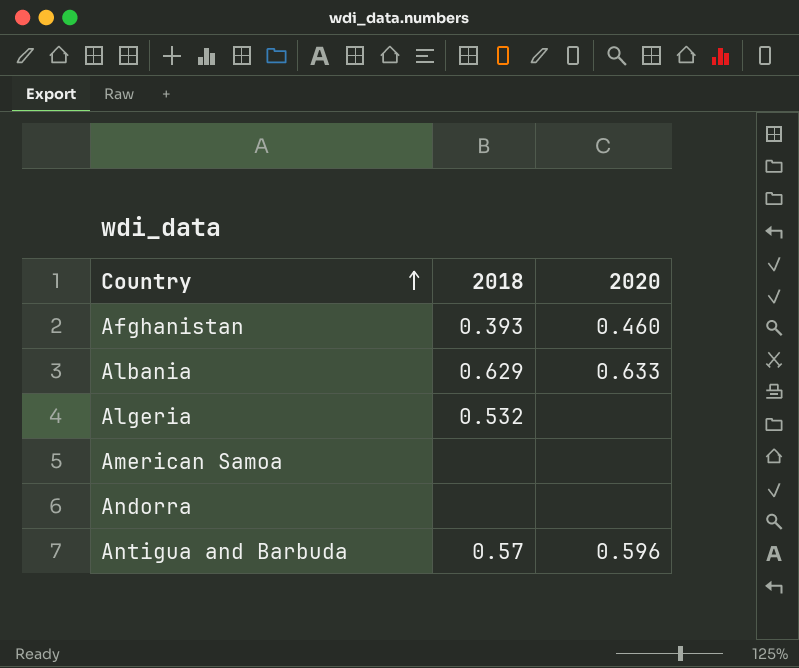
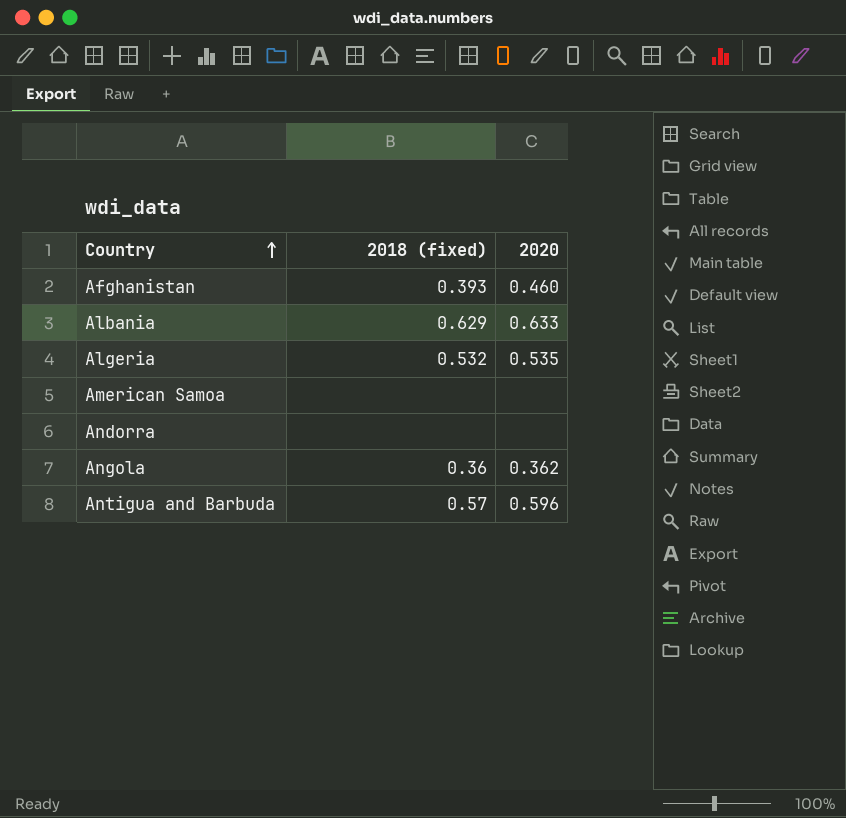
column name: 2018 -> 2018 (fixed)
Algeria | 2020: none -> 0.535
row Angola: none -> 0.36 | 0.362

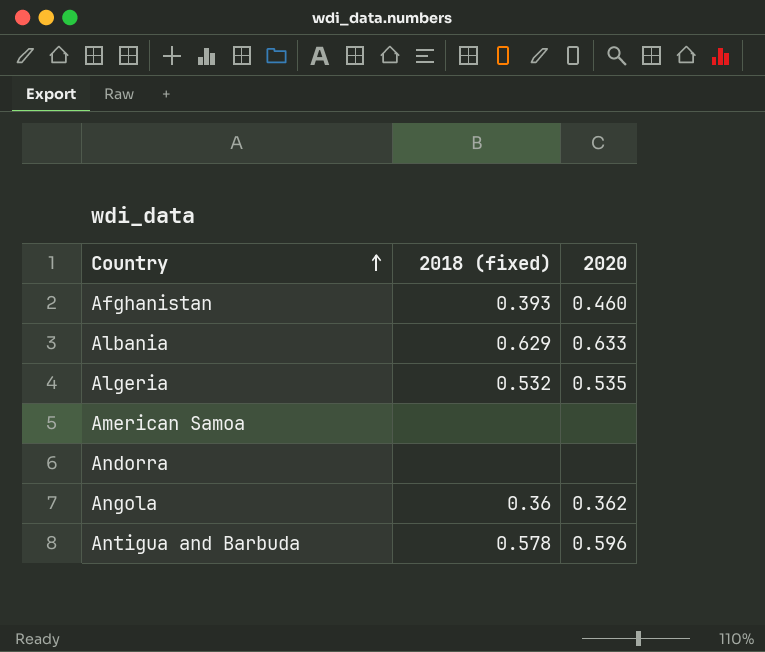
Antigua and Barbuda | 2018 (fixed): 0.57 -> 0.578

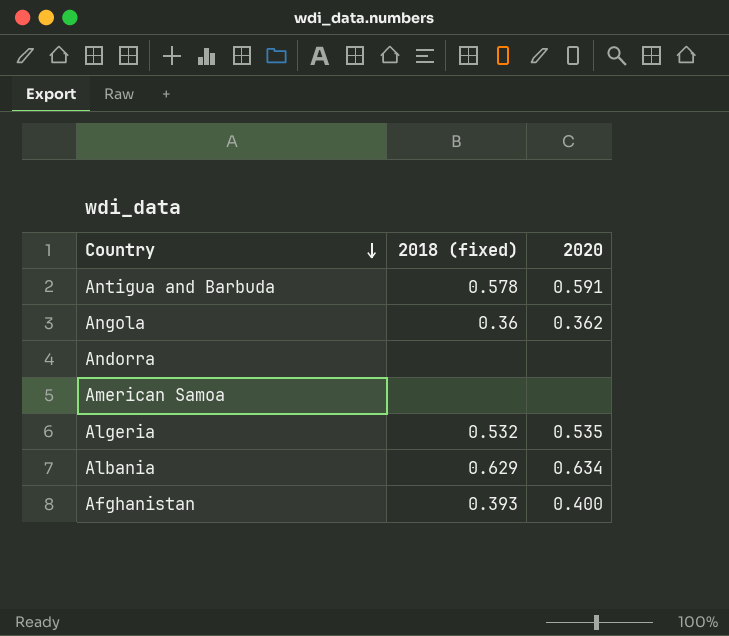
row order: Country ascending -> Country descending
Antigua and Barbuda | 2020: 0.596 -> 0.591
Albania | 2020: 0.633 -> 0.634
Afghanistan | 2020: 0.460 -> 0.400

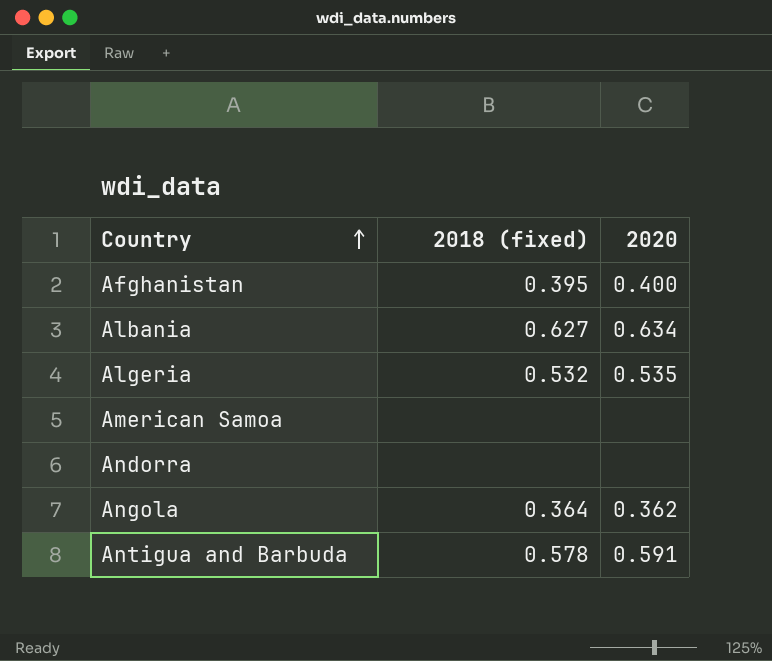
row order: Country descending -> Country ascending
Afghanistan | 2018 (fixed): 0.393 -> 0.395
Albania | 2018 (fixed): 0.629 -> 0.627
Angola | 2018 (fixed): 0.36 -> 0.364

